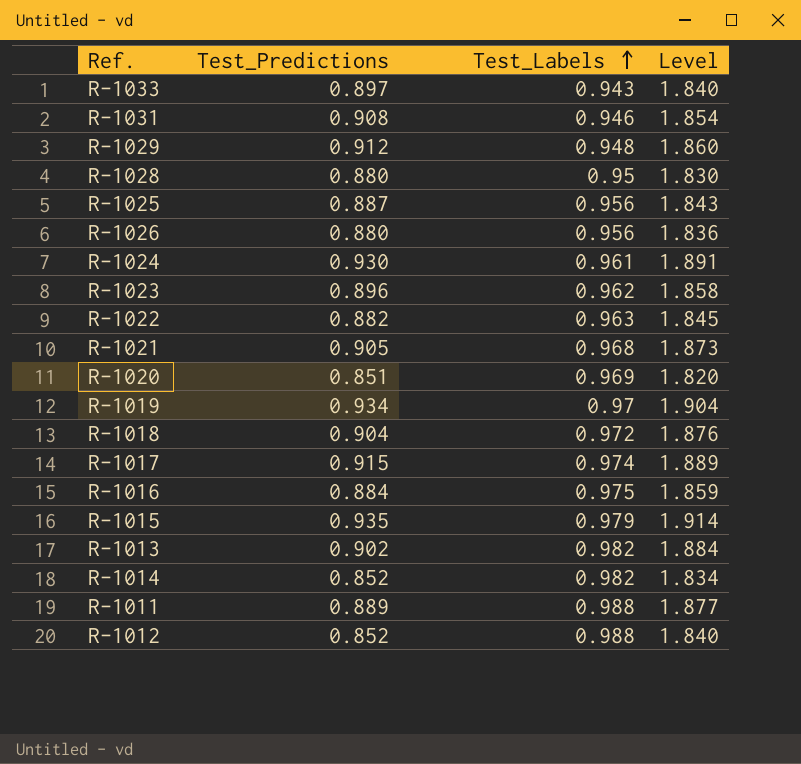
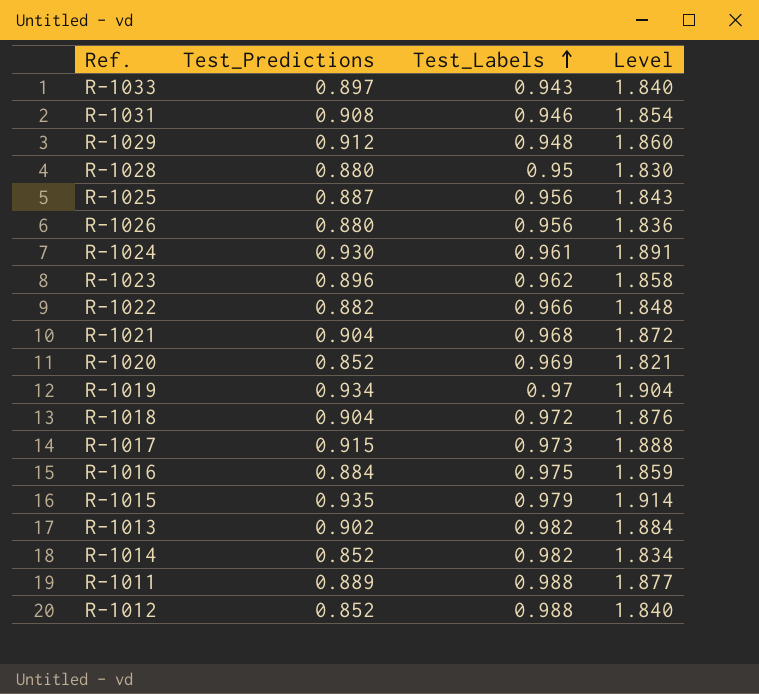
R-1022 | Test_Labels: 0.963 -> 0.966
R-1022 | Level: 1.845 -> 1.848
R-1021 | Test_Predictions: 0.905 -> 0.904
R-1021 | Level: 1.873 -> 1.872
R-1020 | Test_Predictions: 0.851 -> 0.852
R-1020 | Level: 1.820 -> 1.821
R-1017 | Test_Labels: 0.974 -> 0.973
R-1017 | Level: 1.889 -> 1.888

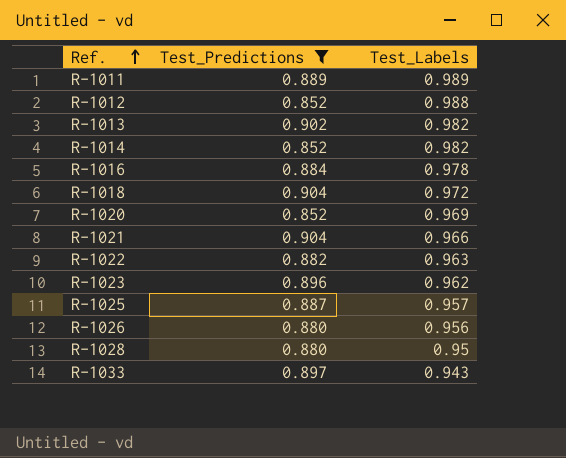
filter: none -> Test_Predictions <= 0.904
row order: Test_Labels ascending -> Ref. ascending
column Level | formula: [Test_Predictions] + [Test_Labels] -> none
R-1011 | Test_Labels: 0.988 -> 0.989
R-1016 | Test_Labels: 0.975 -> 0.978
R-1021 | Test_Labels: 0.968 -> 0.966
R-1022 | Test_Labels: 0.966 -> 0.963
R-1025 | Test_Labels: 0.956 -> 0.957

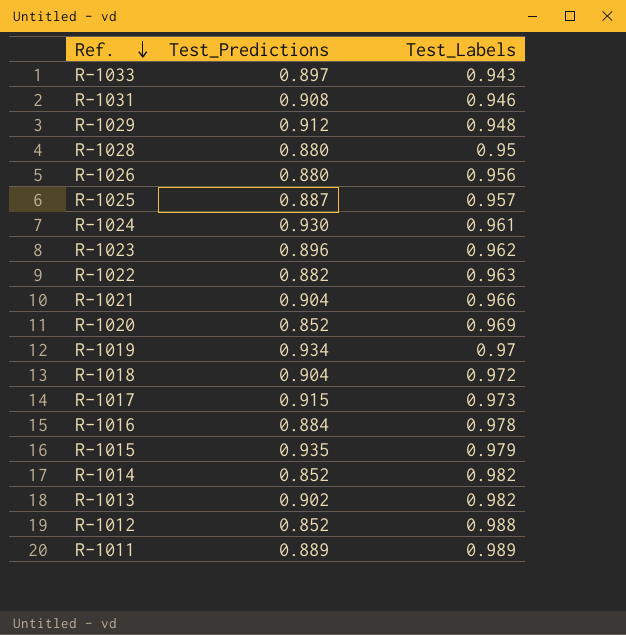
filter: Test_Predictions <= 0.904 -> none
row order: Ref. ascending -> Ref. descending

